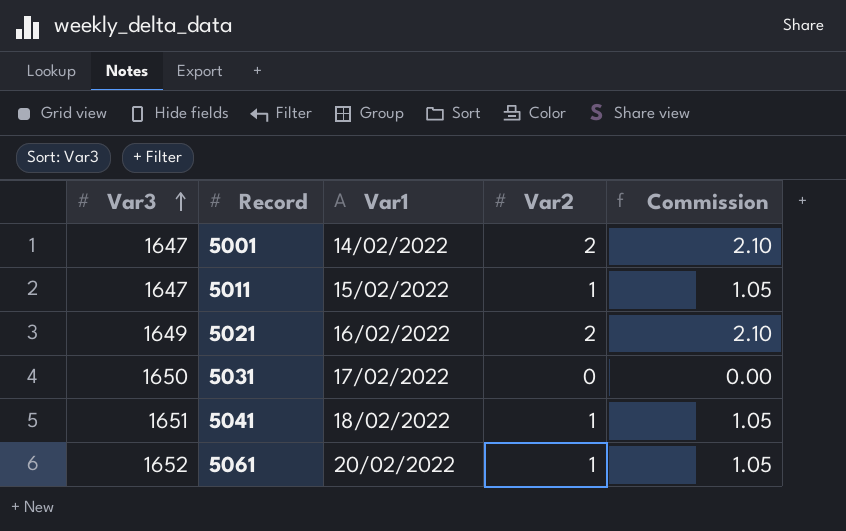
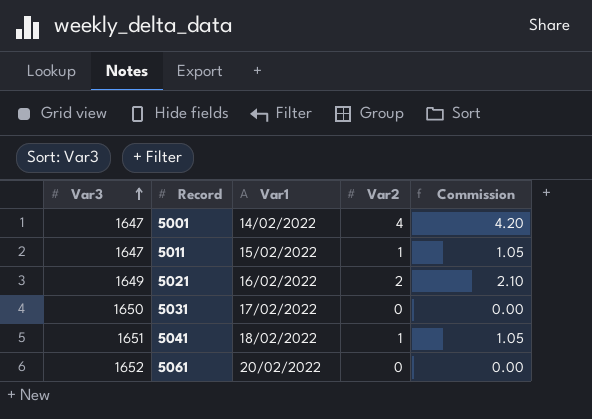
5001 | Var2: 2 -> 4
5001 | Commission: 2.10 -> 4.20
5061 | Var2: 1 -> 0
5061 | Commission: 1.05 -> 0.00

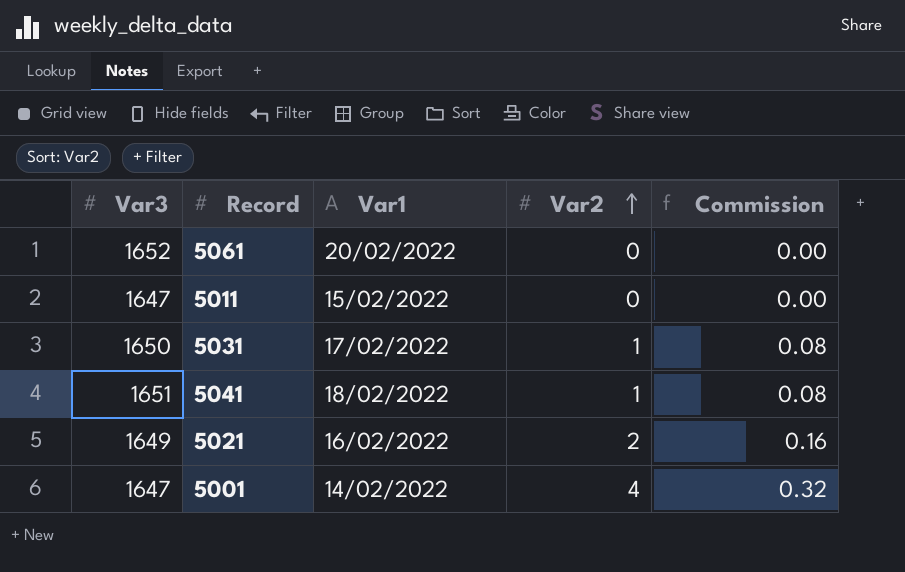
row order: Var3 ascending -> Var2 ascending
column Commission | formula: [Var2] * 1.05 -> [Var2] * 0.08
5011 | Var2: 1 -> 0
5031 | Var2: 0 -> 1

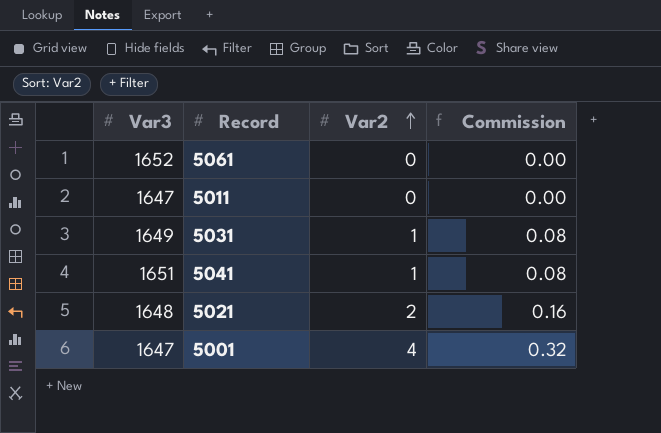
column Var1 | position: 3 -> none
5031 | Var3: 1650 -> 1649
5021 | Var3: 1649 -> 1648

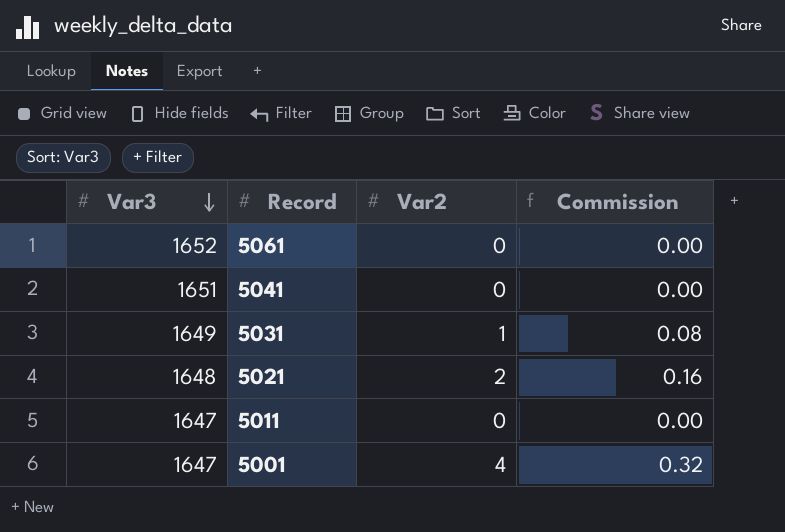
row order: Var2 ascending -> Var3 descending
5041 | Var2: 1 -> 0
5041 | Commission: 0.08 -> 0.00

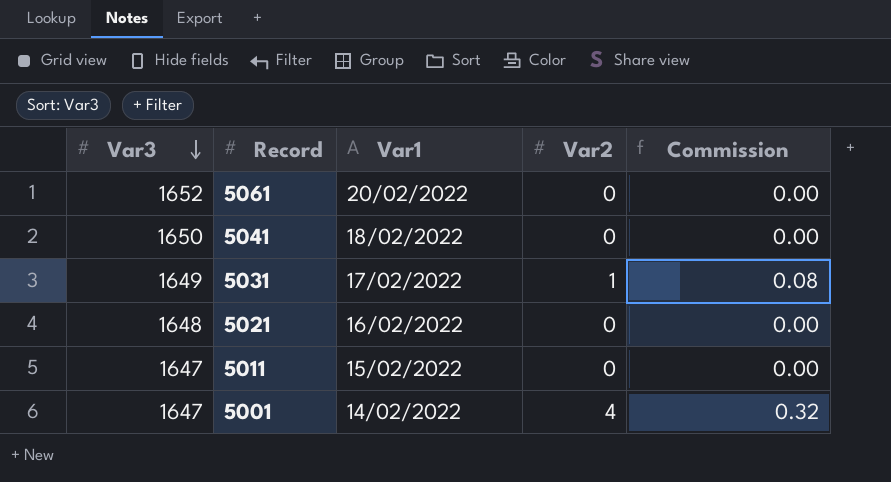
column Var1 | position: none -> 3
5041 | Var3: 1651 -> 1650
5021 | Var2: 2 -> 0
5021 | Commission: 0.16 -> 0.00

